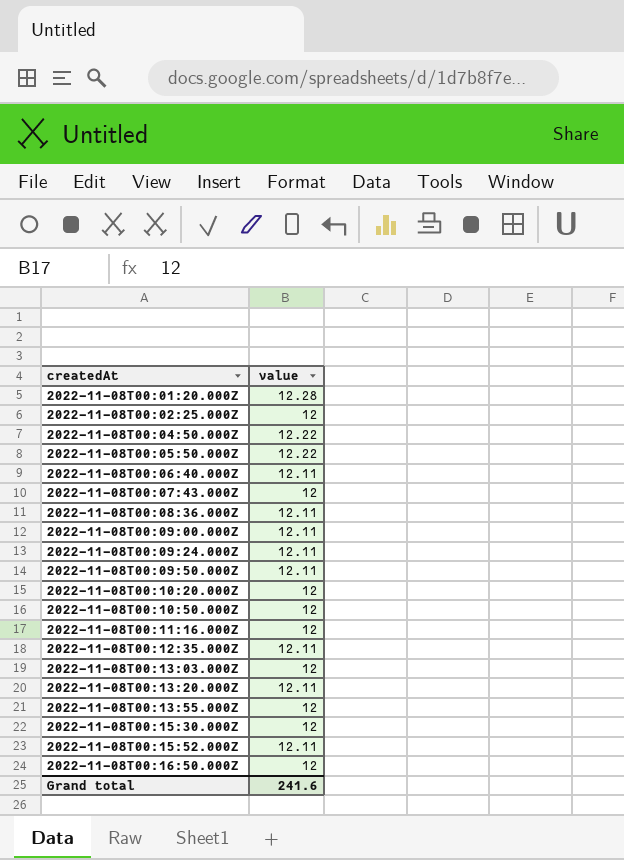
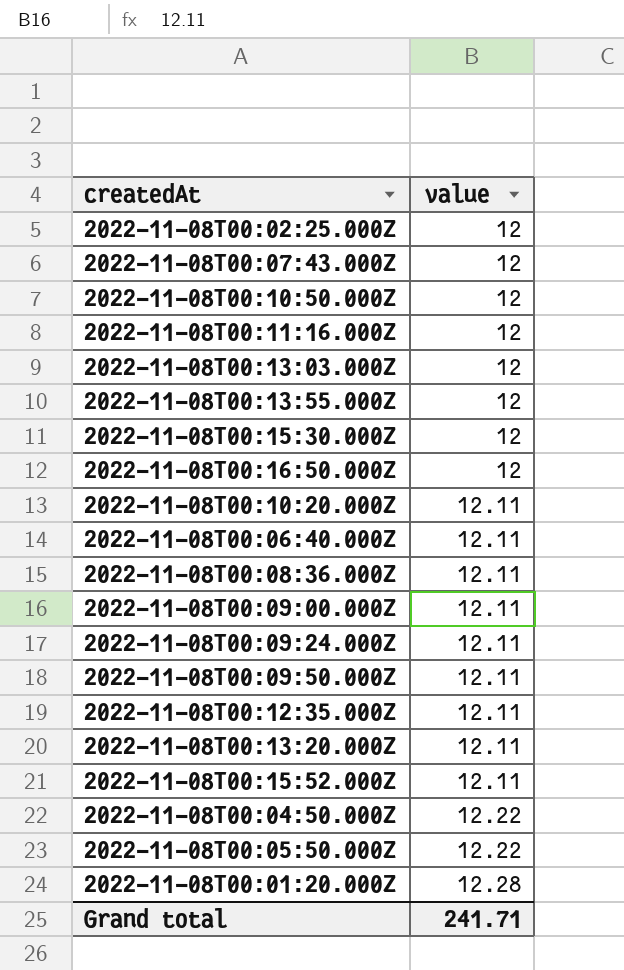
row order: createdAt ascending -> value ascending
2022-11-08T00:10:20.000Z | value: 12 -> 12.11
Grand total | value: 241.6 -> 241.71

